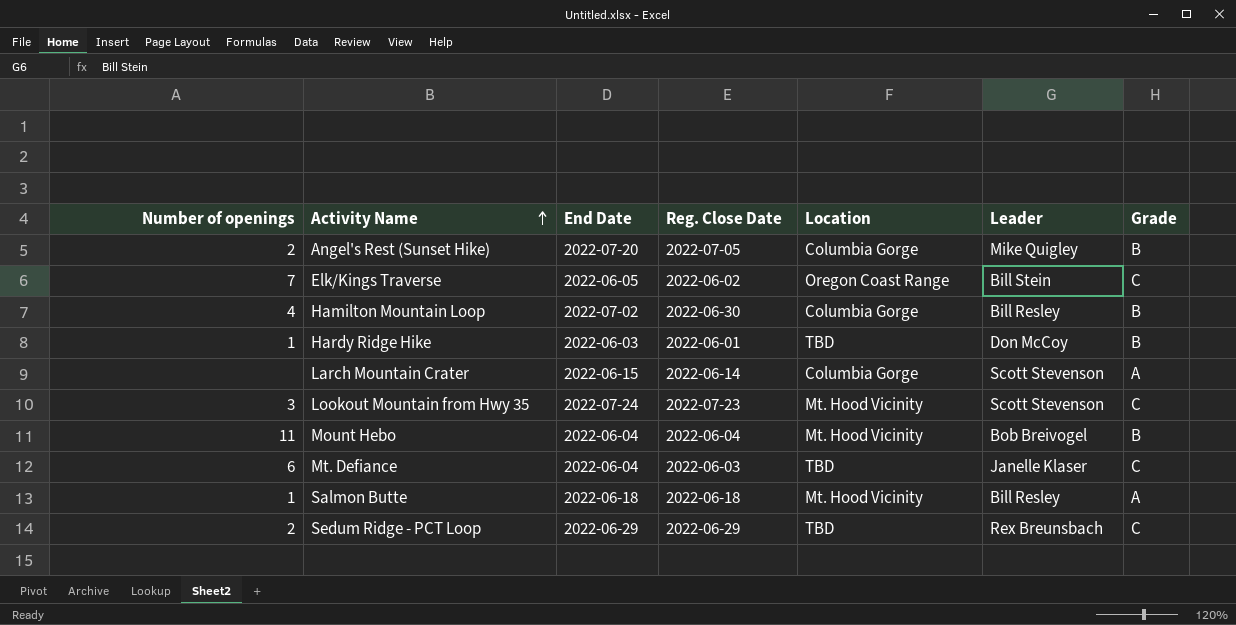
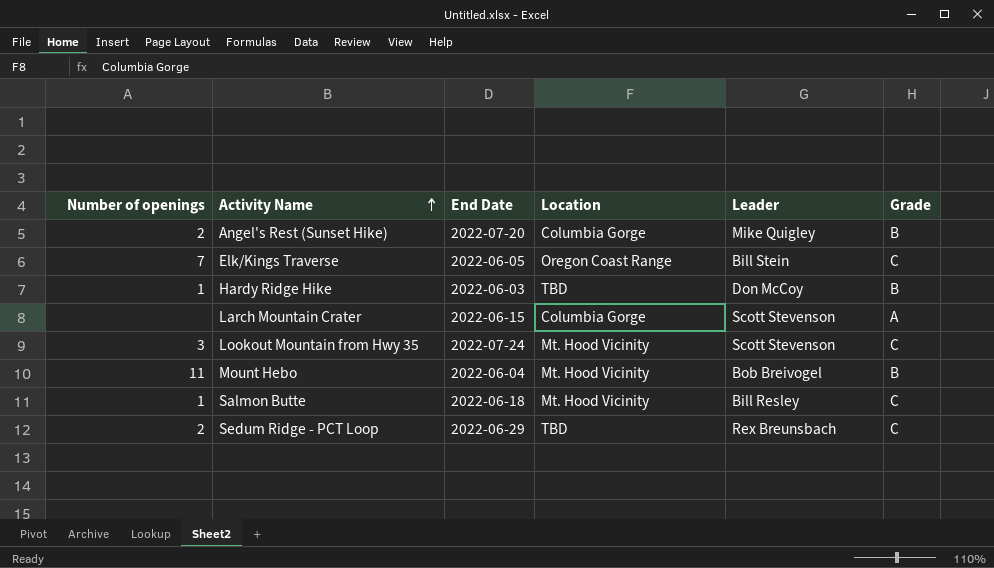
column Reg. Close Date | position: 4 -> none
row Hamilton Mountain Loop: 4 | 2022-07-02 | 2022-06-30 | Columbia Gorge | Bill Resley | B -> none
row Mt. Defiance: 6 | 2022-06-04 | 2022-06-03 | TBD | Janelle Klaser | C -> none
Salmon Butte | Grade: A -> C

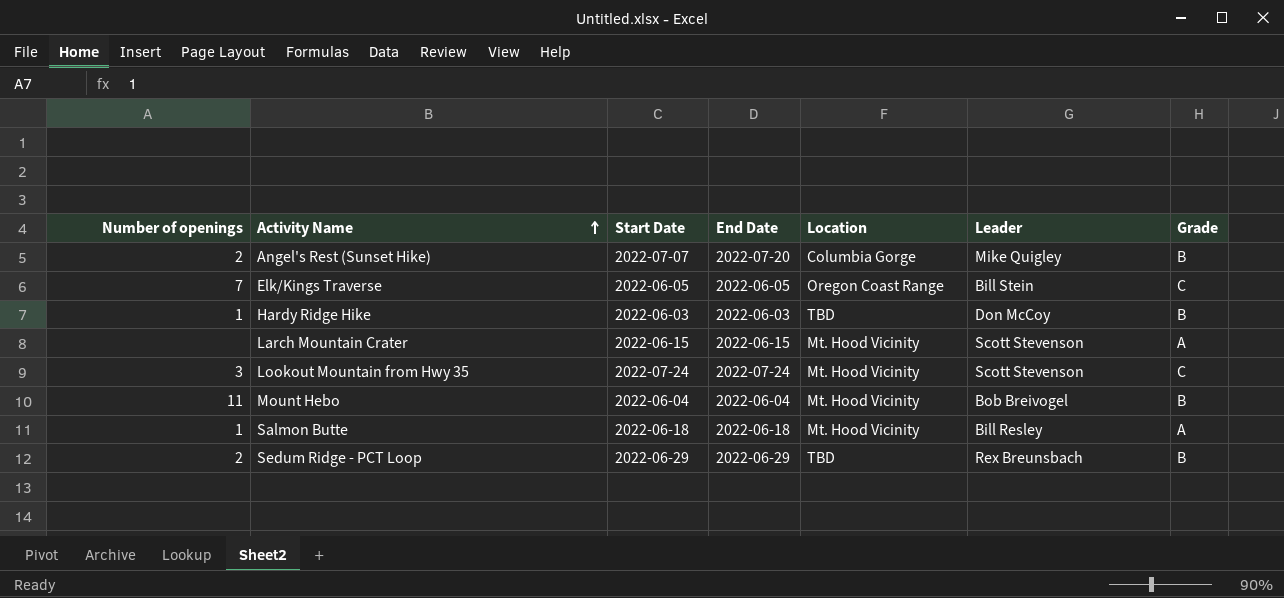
column Start Date | position: none -> 3
Larch Mountain Crater | Location: Columbia Gorge -> Mt. Hood Vicinity
Salmon Butte | Grade: C -> A
Sedum Ridge - PCT Loop | Grade: C -> B

